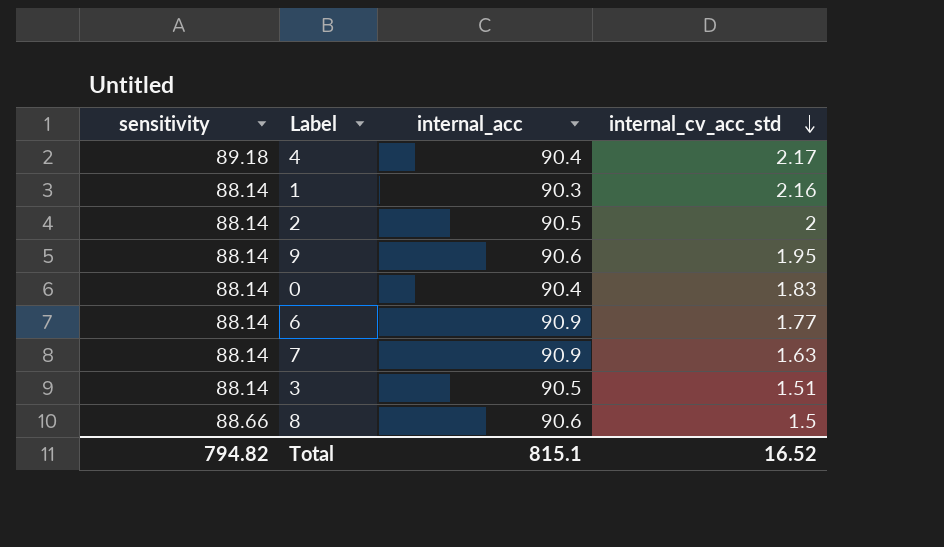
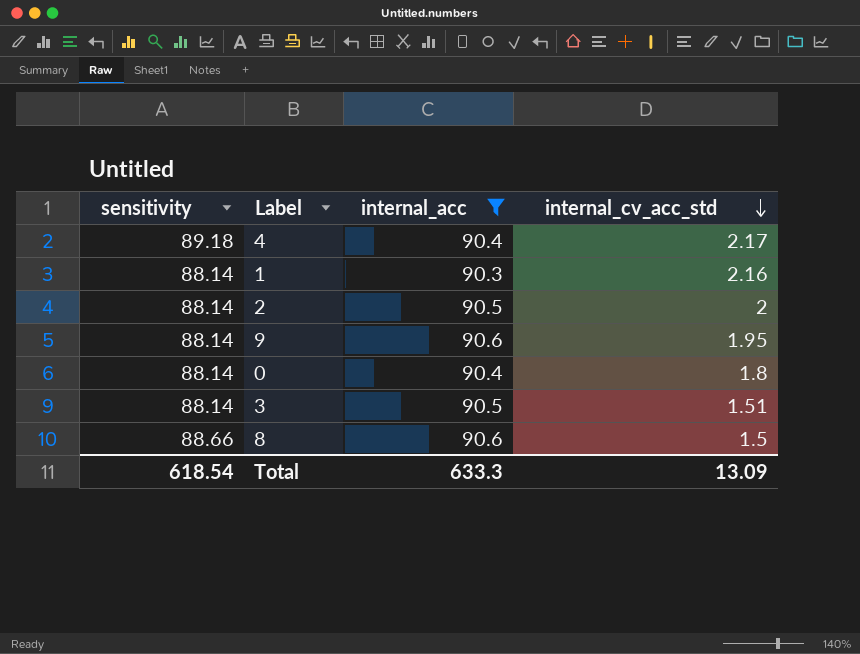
filter: none -> internal_acc != 90.9
0 | internal_cv_acc_std: 1.83 -> 1.8
Total | sensitivity: 794.82 -> 618.54
Total | internal_acc: 815.1 -> 633.3
Total | internal_cv_acc_std: 16.52 -> 13.09

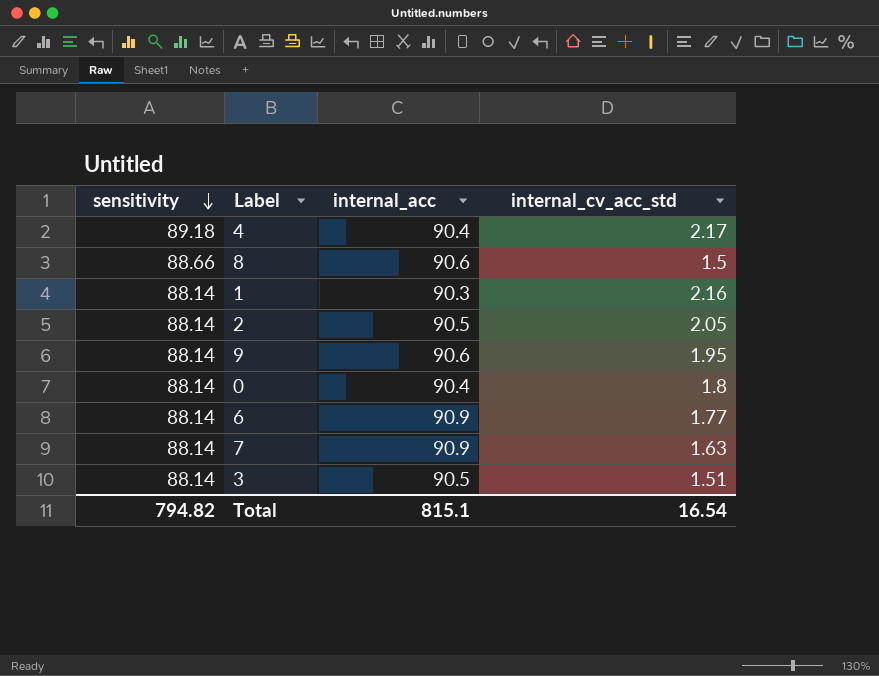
filter: internal_acc != 90.9 -> none
row order: internal_cv_acc_std descending -> sensitivity descending
2 | internal_cv_acc_std: 2 -> 2.05
Total | sensitivity: 618.54 -> 794.82
Total | internal_acc: 633.3 -> 815.1
Total | internal_cv_acc_std: 13.09 -> 16.54

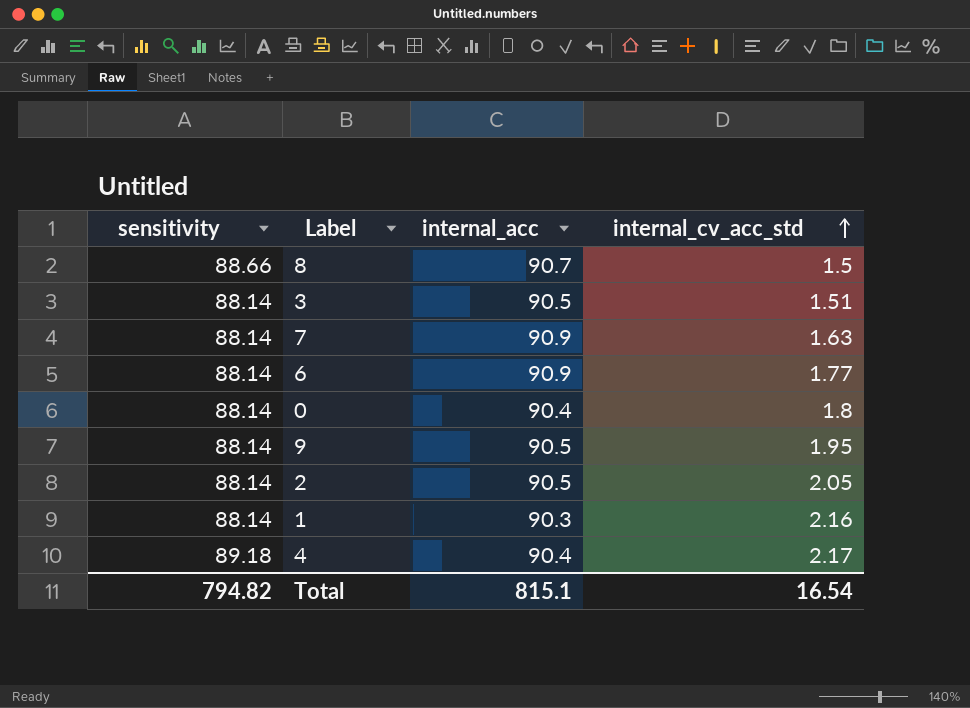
row order: sensitivity descending -> internal_cv_acc_std ascending
8 | internal_acc: 90.6 -> 90.7
9 | internal_acc: 90.6 -> 90.5

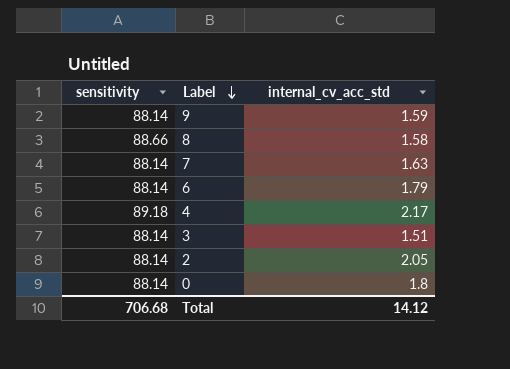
row order: internal_cv_acc_std ascending -> Label descending
column internal_acc | position: 3 -> none
row 1: 88.14 | 90.3 | 2.16 -> none
9 | internal_cv_acc_std: 1.95 -> 1.59
8 | internal_cv_acc_std: 1.5 -> 1.58
6 | internal_cv_acc_std: 1.77 -> 1.79
Total | sensitivity: 794.82 -> 706.68
Total | internal_cv_acc_std: 16.54 -> 14.12

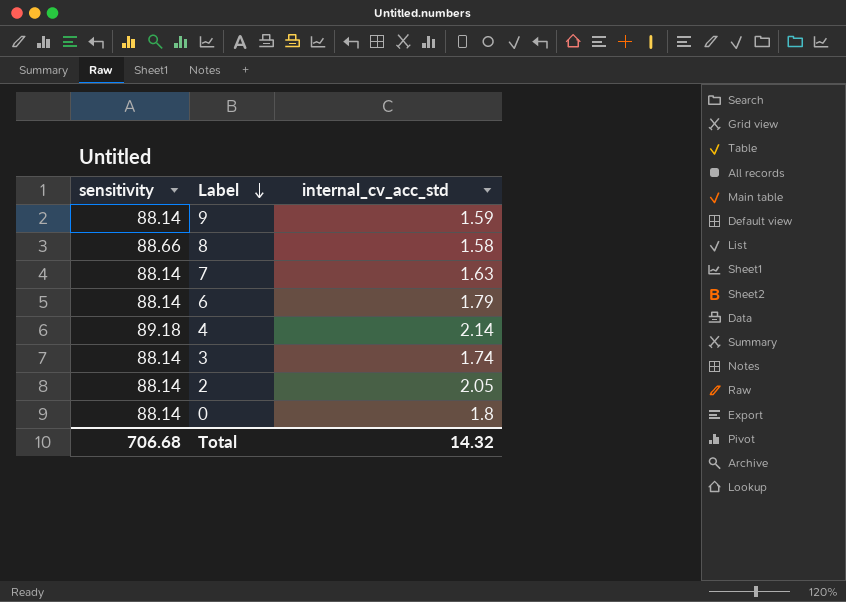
4 | internal_cv_acc_std: 2.17 -> 2.14
3 | internal_cv_acc_std: 1.51 -> 1.74
Total | internal_cv_acc_std: 14.12 -> 14.32

